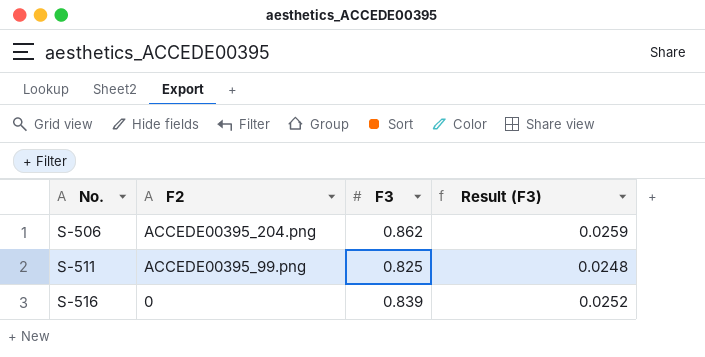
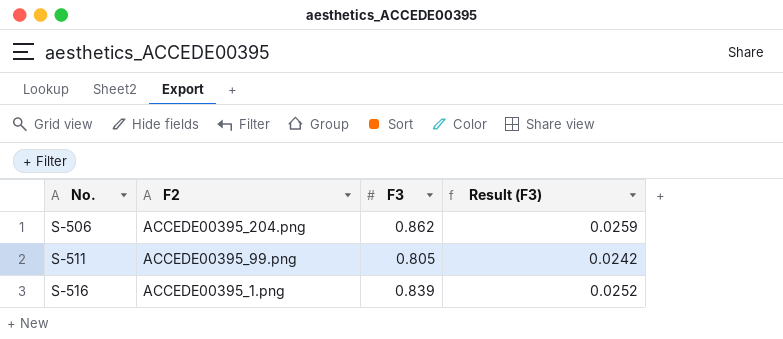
S-511 | F3: 0.825 -> 0.805
S-511 | Result (F3): 0.0248 -> 0.0242
S-516 | F2: 0 -> ACCEDE00395_1.png

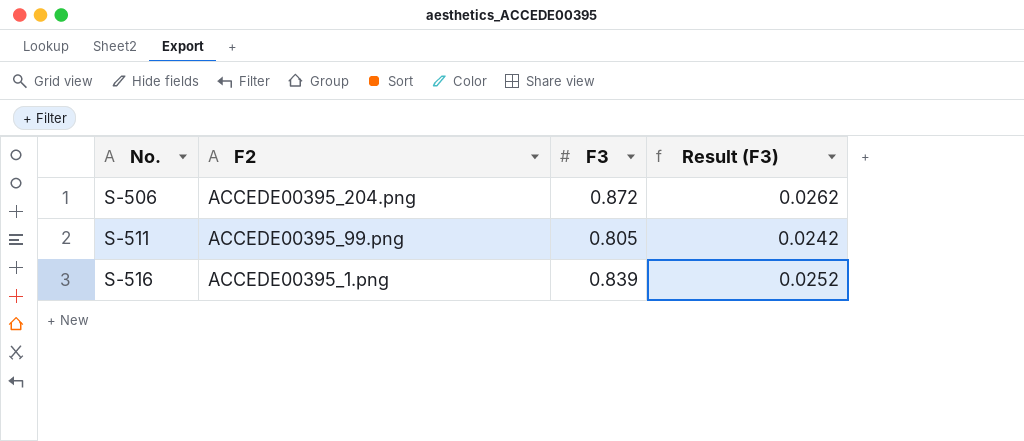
S-506 | F3: 0.862 -> 0.872
S-506 | Result (F3): 0.0259 -> 0.0262

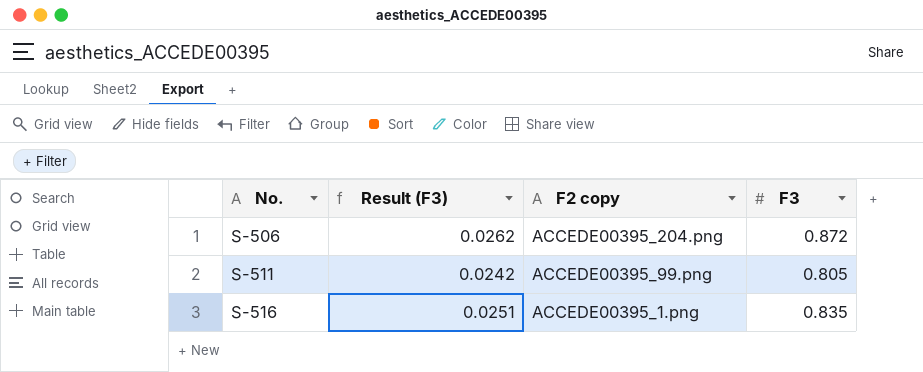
column Result (F3) | position: 4 -> 2
column name: F2 -> F2 copy
S-516 | Result (F3): 0.0252 -> 0.0251
S-516 | F3: 0.839 -> 0.835

